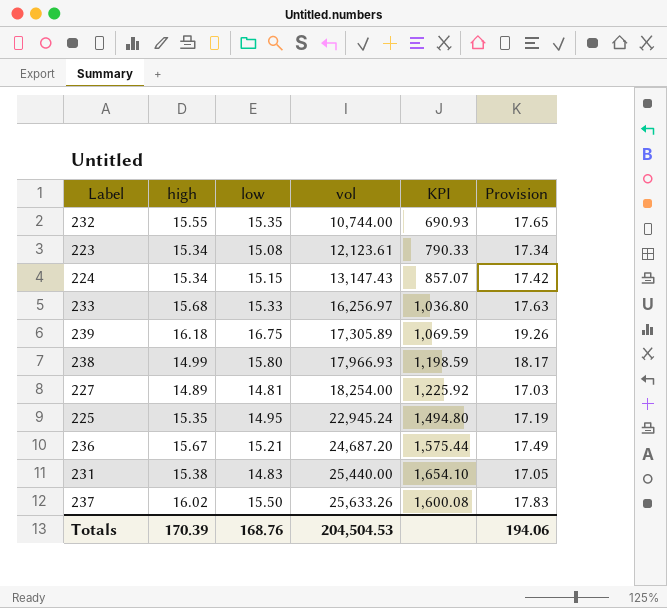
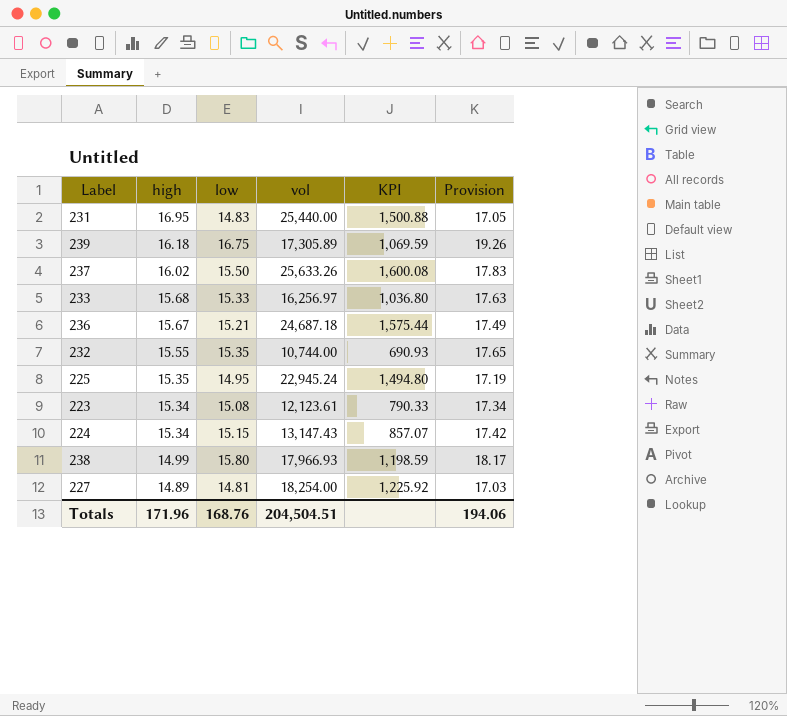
row order: vol ascending -> high descending
231 | high: 15.38 -> 16.95
231 | KPI: 1,654.10 -> 1,500.88
236 | vol: 24,687.20 -> 24,687.18
Totals | high: 170.39 -> 171.96
Totals | vol: 204,504.53 -> 204,504.51

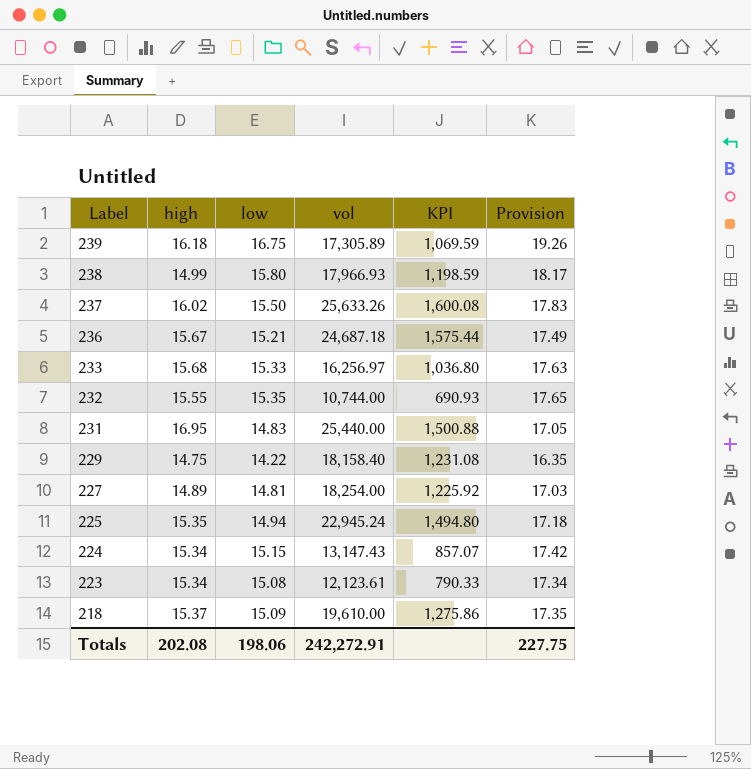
row order: high descending -> Label descending
row 229: none -> 14.75 | 14.22 | 18,158.40 | 1,231.08 | 16.35
225 | low: 14.95 -> 14.94
225 | Provision: 17.19 -> 17.18
row 218: none -> 15.37 | 15.09 | 19,610.00 | 1,275.86 | 17.35
Totals | high: 171.96 -> 202.08
Totals | low: 168.76 -> 198.06
Totals | vol: 204,504.51 -> 242,272.91
Totals | Provision: 194.06 -> 227.75

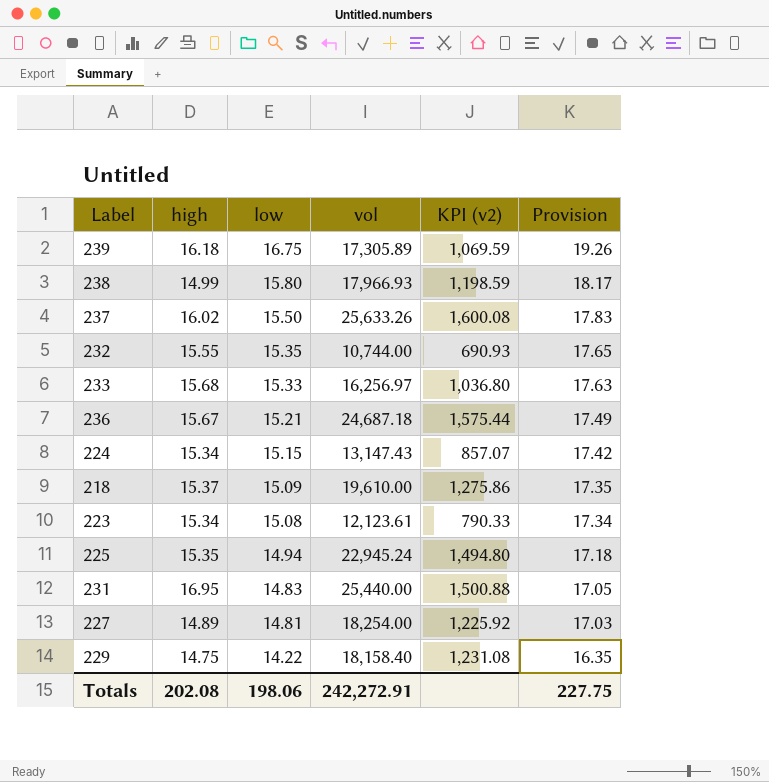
row order: Label descending -> low descending
column name: KPI -> KPI (v2)

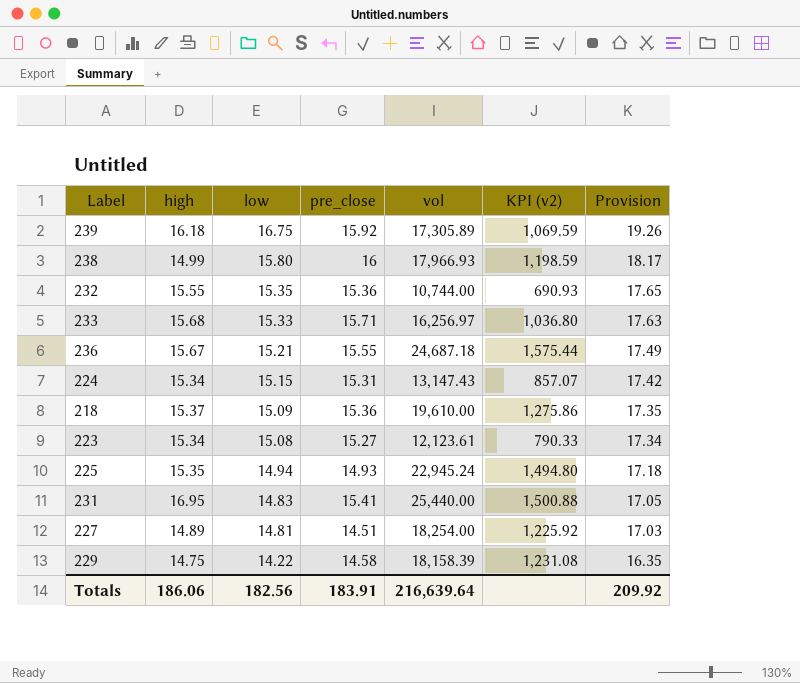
column pre_close | position: none -> 4
row 237: 16.02 | 15.50 | 25,633.26 | 1,600.08 | 17.83 -> none
229 | vol: 18,158.40 -> 18,158.39
Totals | high: 202.08 -> 186.06
Totals | low: 198.06 -> 182.56
Totals | vol: 242,272.91 -> 216,639.64
Totals | Provision: 227.75 -> 209.92

